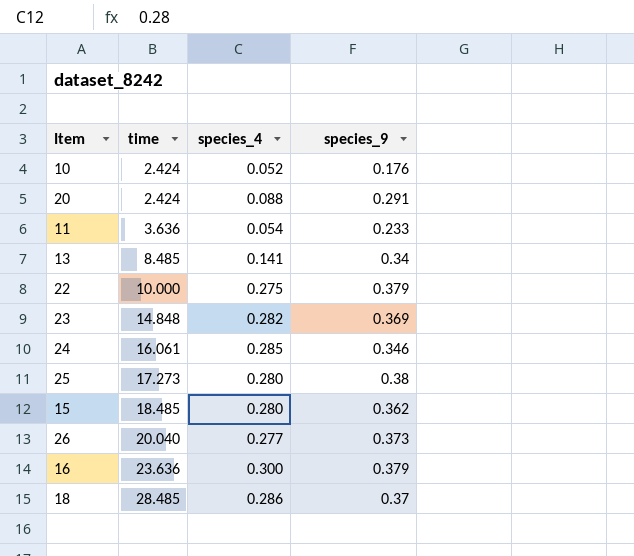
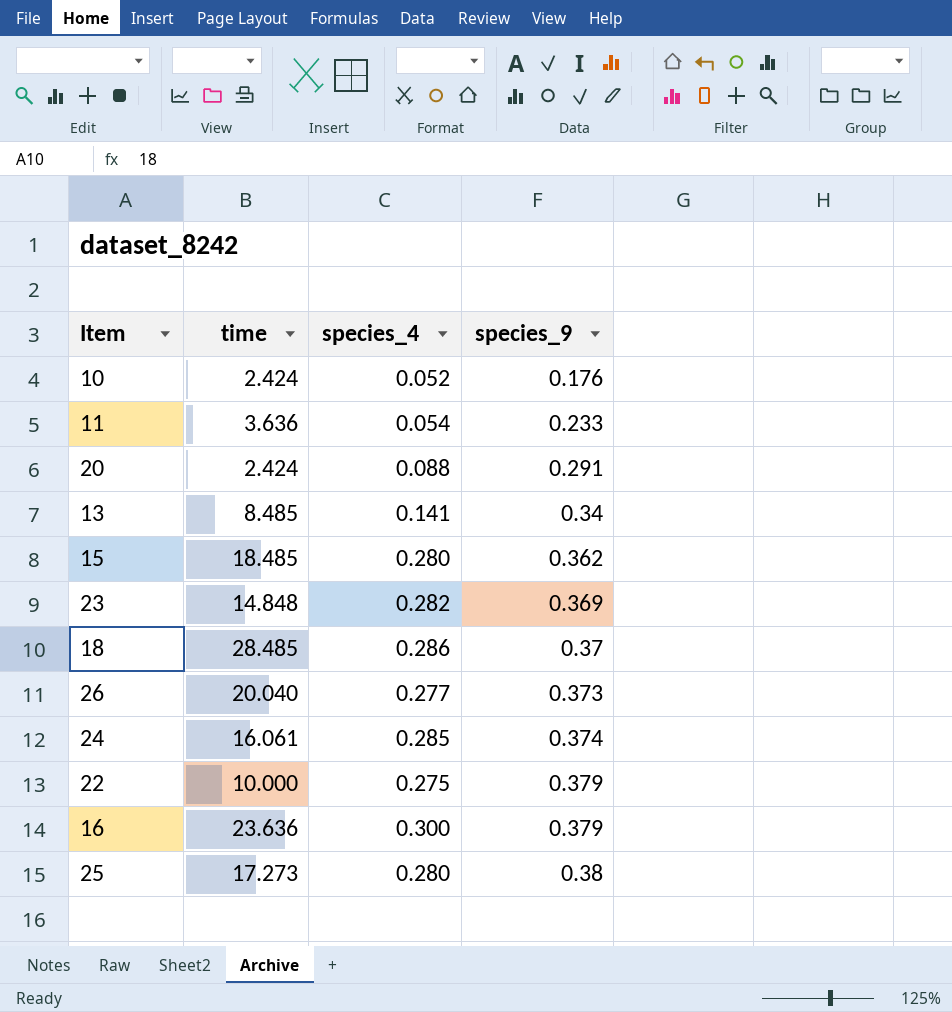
row order: time ascending -> species_9 ascending
24 | species_9: 0.346 -> 0.374

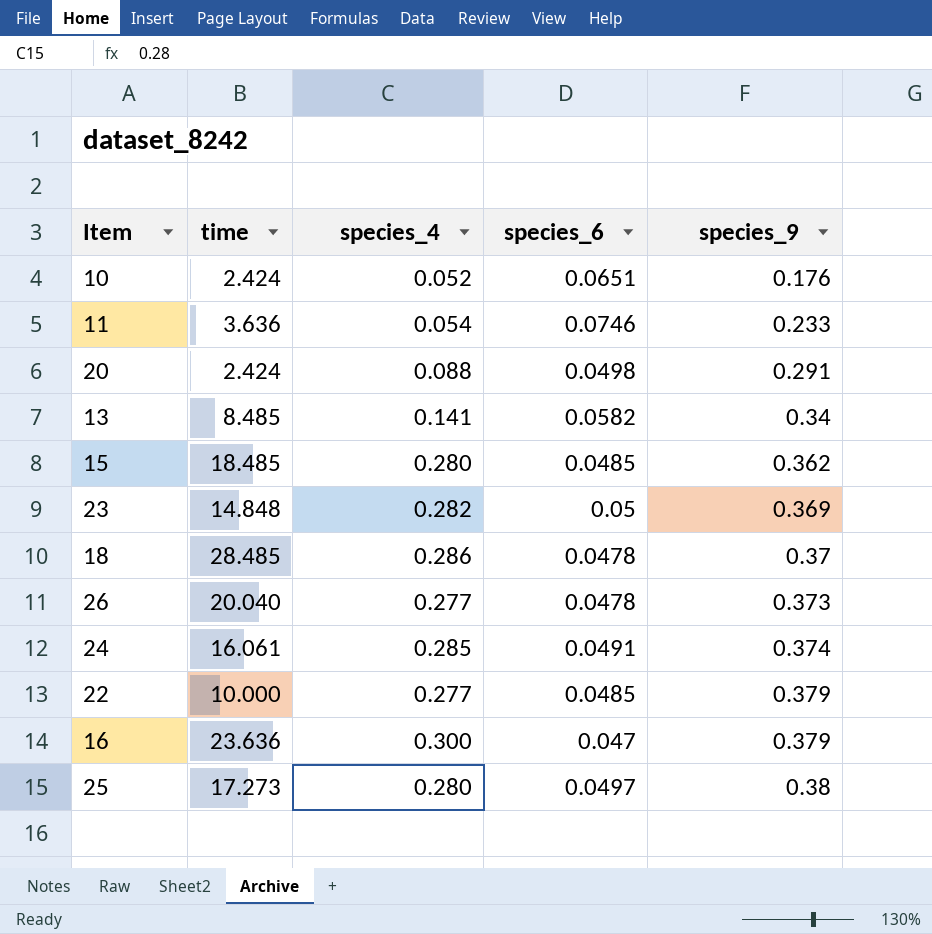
column species_6 | position: none -> 4
22 | species_4: 0.275 -> 0.277

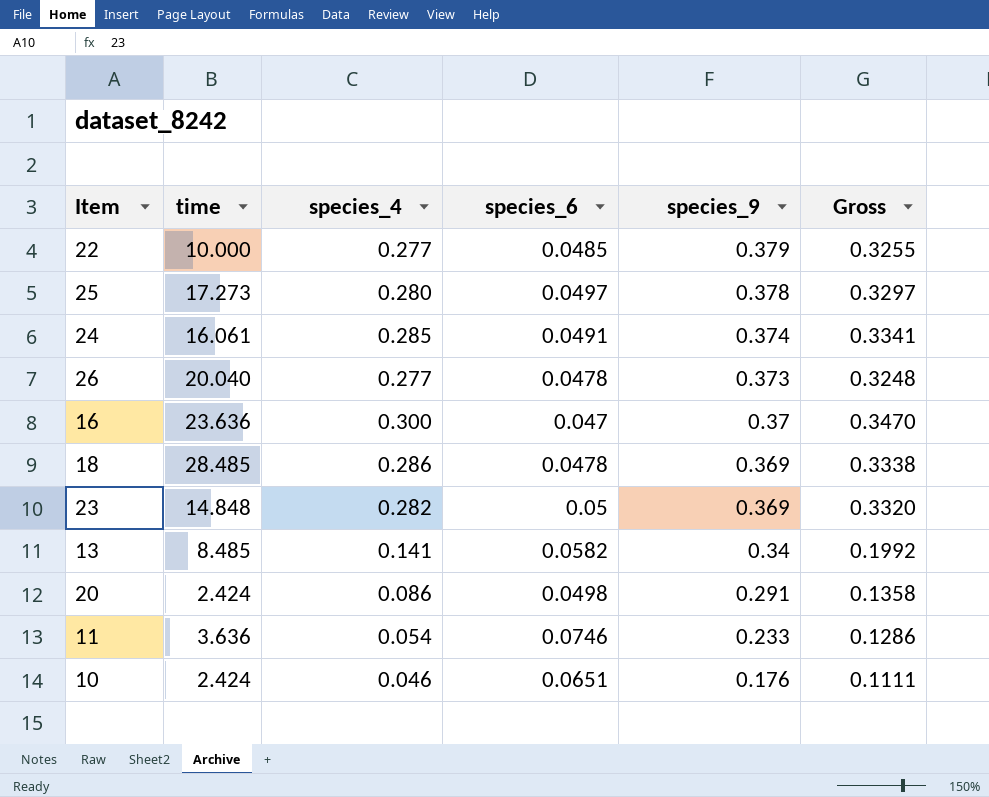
row order: species_9 ascending -> species_9 descending
column Gross | formula: none -> [species_4] + [species_6]
row 15: 18.485 | 0.280 | 0.0485 | 0.362 -> none
25 | species_9: 0.38 -> 0.378
16 | species_9: 0.379 -> 0.37
18 | species_9: 0.37 -> 0.369
20 | species_4: 0.088 -> 0.086
10 | species_4: 0.052 -> 0.046

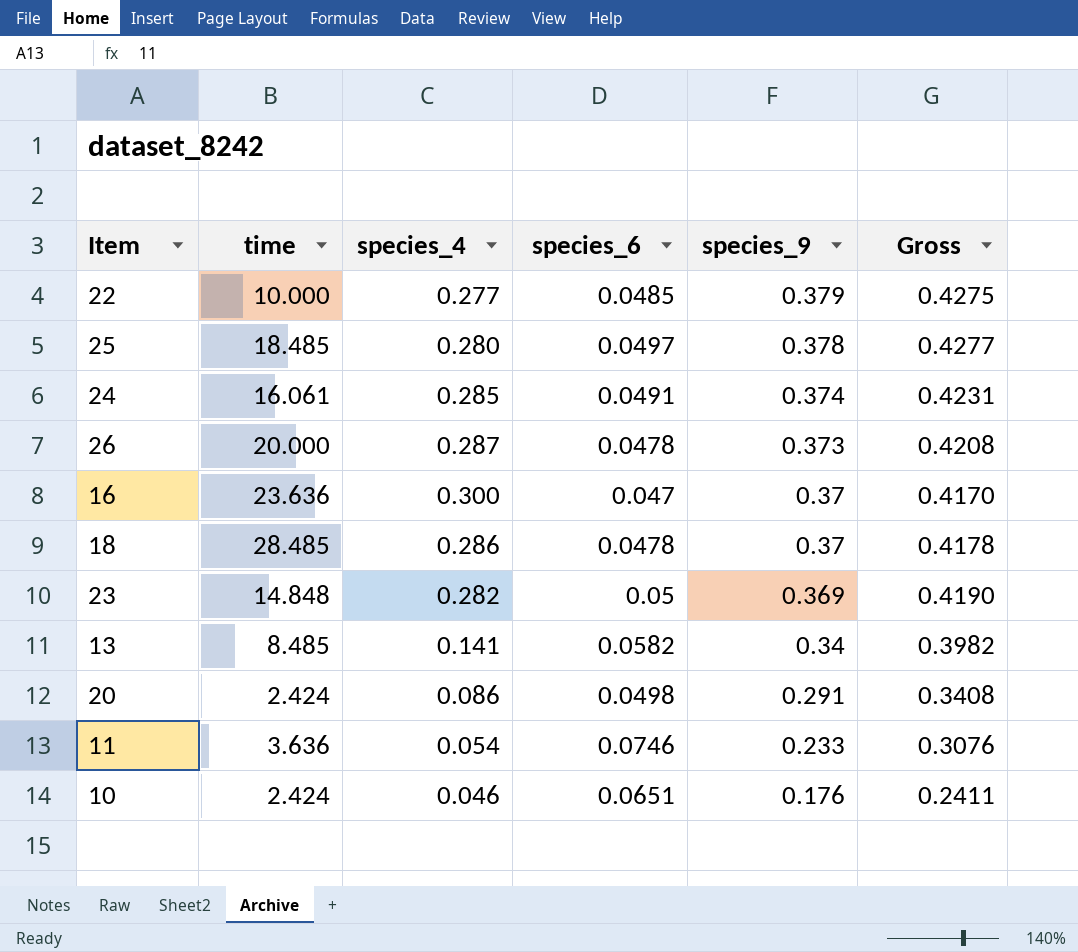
column Gross | formula: [species_4] + [species_6] -> [species_6] + [species_9]
25 | time: 17.273 -> 18.485
26 | time: 20.040 -> 20.000
26 | species_4: 0.277 -> 0.287
18 | species_9: 0.369 -> 0.37

